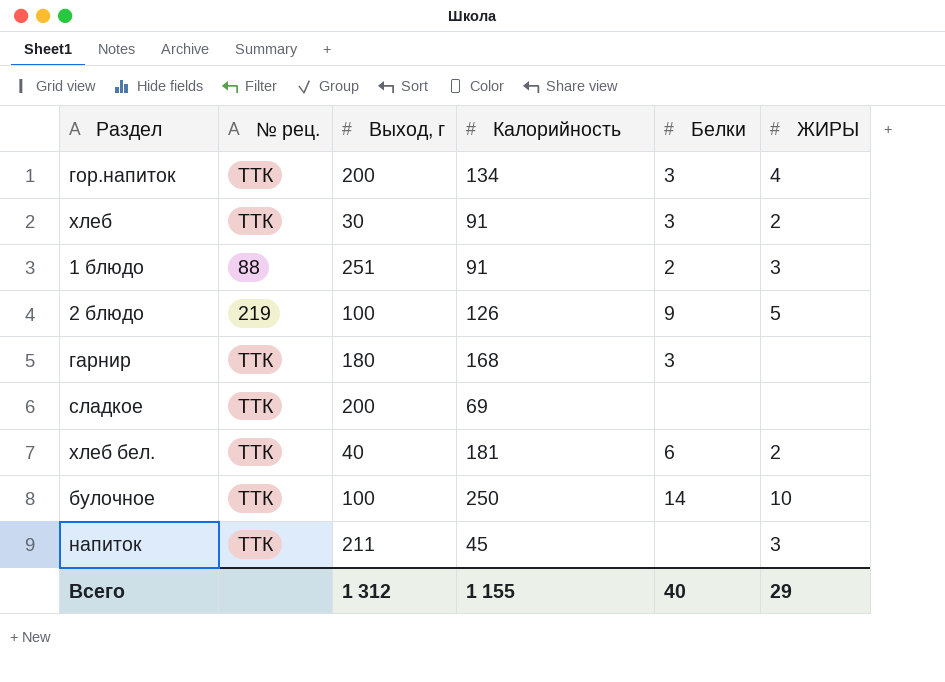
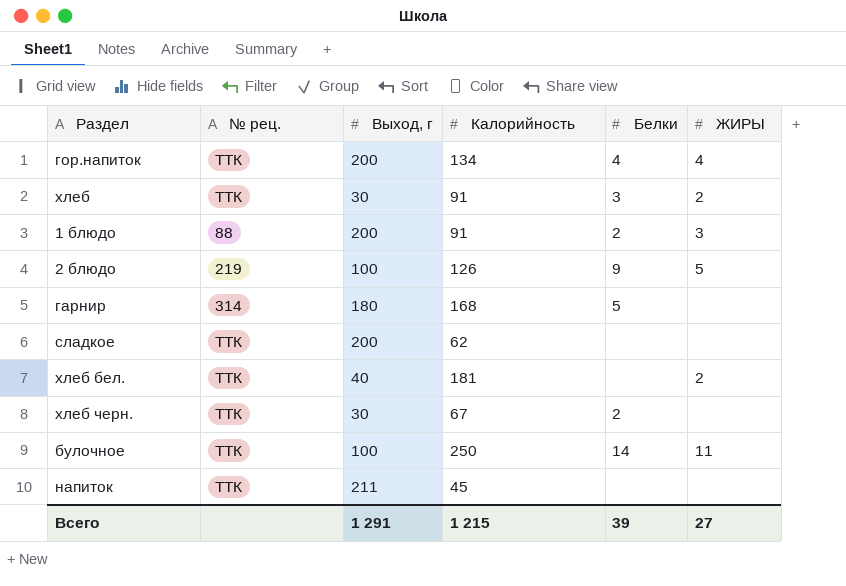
гор.напиток | Белки: 3 -> 4
1 блюдо | Выход, г: 251 -> 200
гарнир | № рец.: ТТК -> 314
гарнир | Белки: 3 -> 5
сладкое | Калорийность: 69 -> 62
хлеб бел. | Белки: 6 -> none
row хлеб черн.: none -> ТТК | 30 | 67 | 2 | none
булочное | ЖИРЫ: 10 -> 11
напиток | ЖИРЫ: 3 -> none
Всего | Выход, г: 1 312 -> 1 291
Всего | Калорийность: 1 155 -> 1 215
Всего | Белки: 40 -> 39
Всего | ЖИРЫ: 29 -> 27

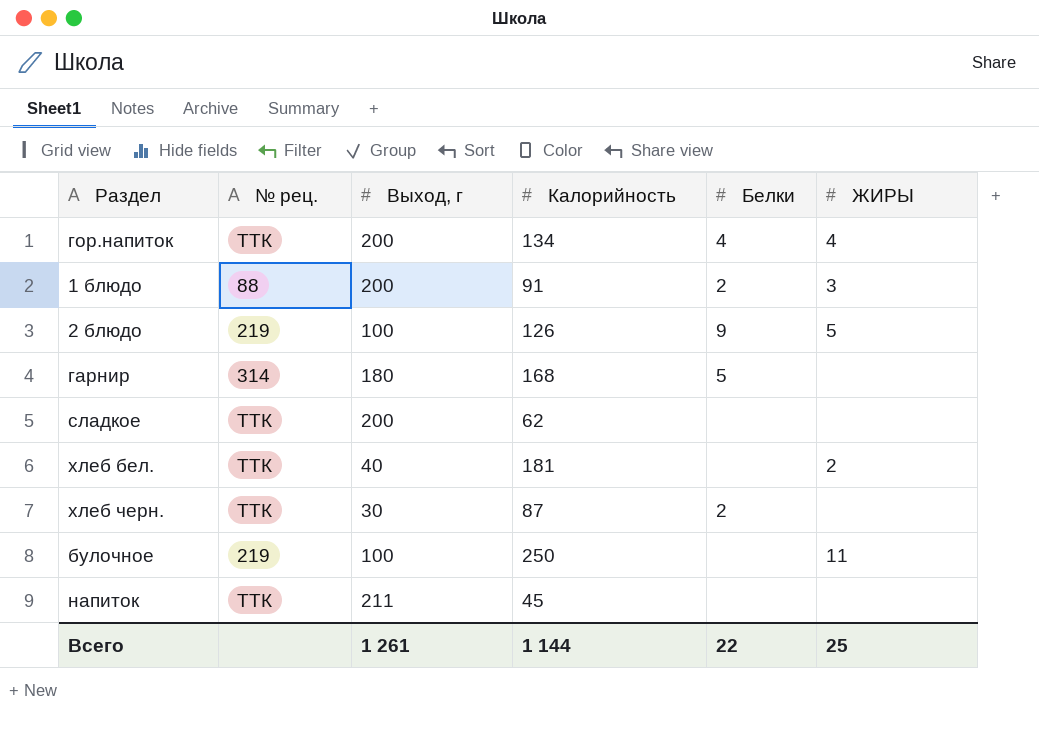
row хлеб: ТТК | 30 | 91 | 3 | 2 -> none
хлеб черн. | Калорийность: 67 -> 87
булочное | № рец.: ТТК -> 219
булочное | Белки: 14 -> none
Всего | Выход, г: 1 291 -> 1 261
Всего | Калорийность: 1 215 -> 1 144
Всего | Белки: 39 -> 22
Всего | ЖИРЫ: 27 -> 25

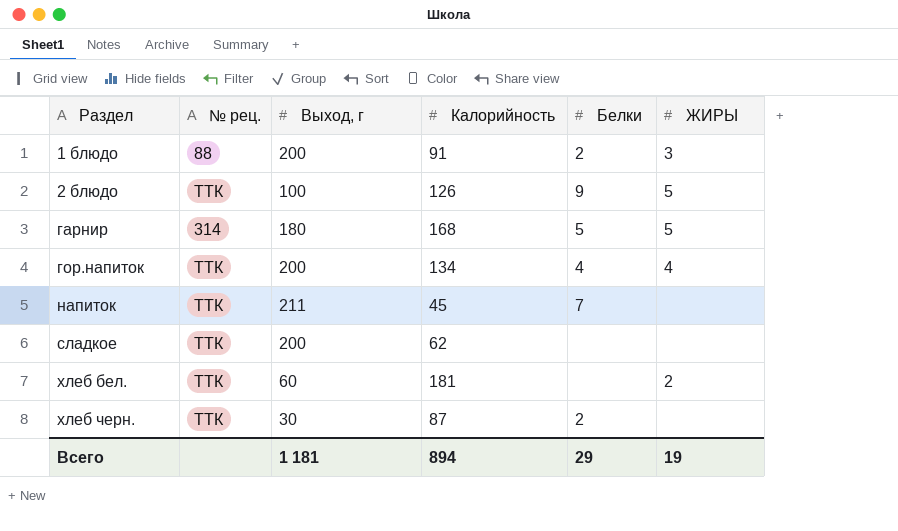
row order: none -> Раздел ascending
row булочное: 219 | 100 | 250 | none | 11 -> none
2 блюдо | № рец.: 219 -> ТТК
гарнир | ЖИРЫ: none -> 5
напиток | Белки: none -> 7
хлеб бел. | Выход, г: 40 -> 60
Всего | Выход, г: 1 261 -> 1 181
Всего | Калорийность: 1 144 -> 894
Всего | Белки: 22 -> 29
Всего | ЖИРЫ: 25 -> 19

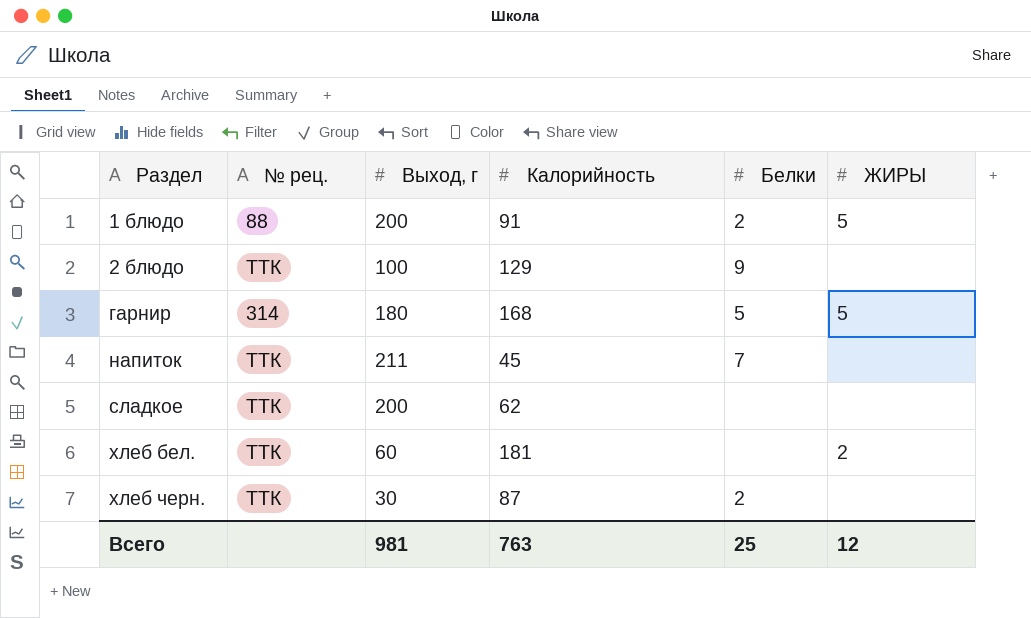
row гор.напиток: ТТК | 200 | 134 | 4 | 4 -> none
1 блюдо | ЖИРЫ: 3 -> 5
2 блюдо | Калорийность: 126 -> 129
2 блюдо | ЖИРЫ: 5 -> none
Всего | Выход, г: 1 181 -> 981
Всего | Калорийность: 894 -> 763
Всего | Белки: 29 -> 25
Всего | ЖИРЫ: 19 -> 12

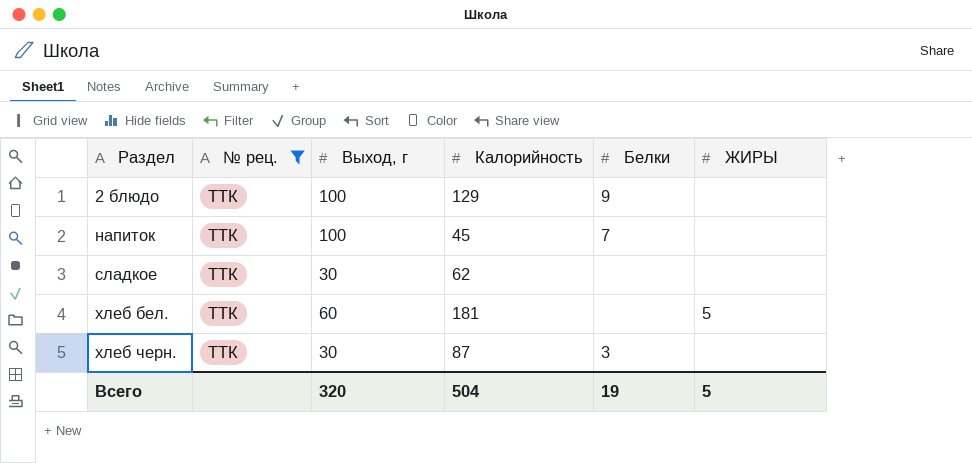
filter: none -> № рец. = ТТК
напиток | Выход, г: 211 -> 100
сладкое | Выход, г: 200 -> 30
хлеб бел. | ЖИРЫ: 2 -> 5
хлеб черн. | Белки: 2 -> 3
Всего | Выход, г: 981 -> 320
Всего | Калорийность: 763 -> 504
Всего | Белки: 25 -> 19
Всего | ЖИРЫ: 12 -> 5

